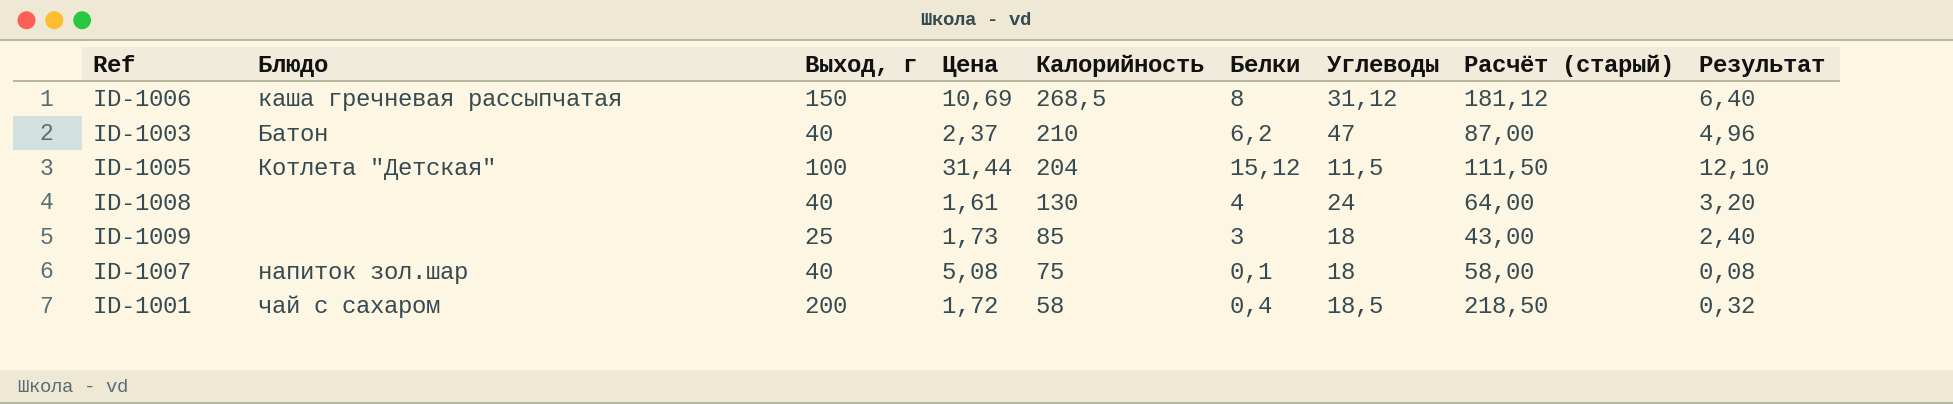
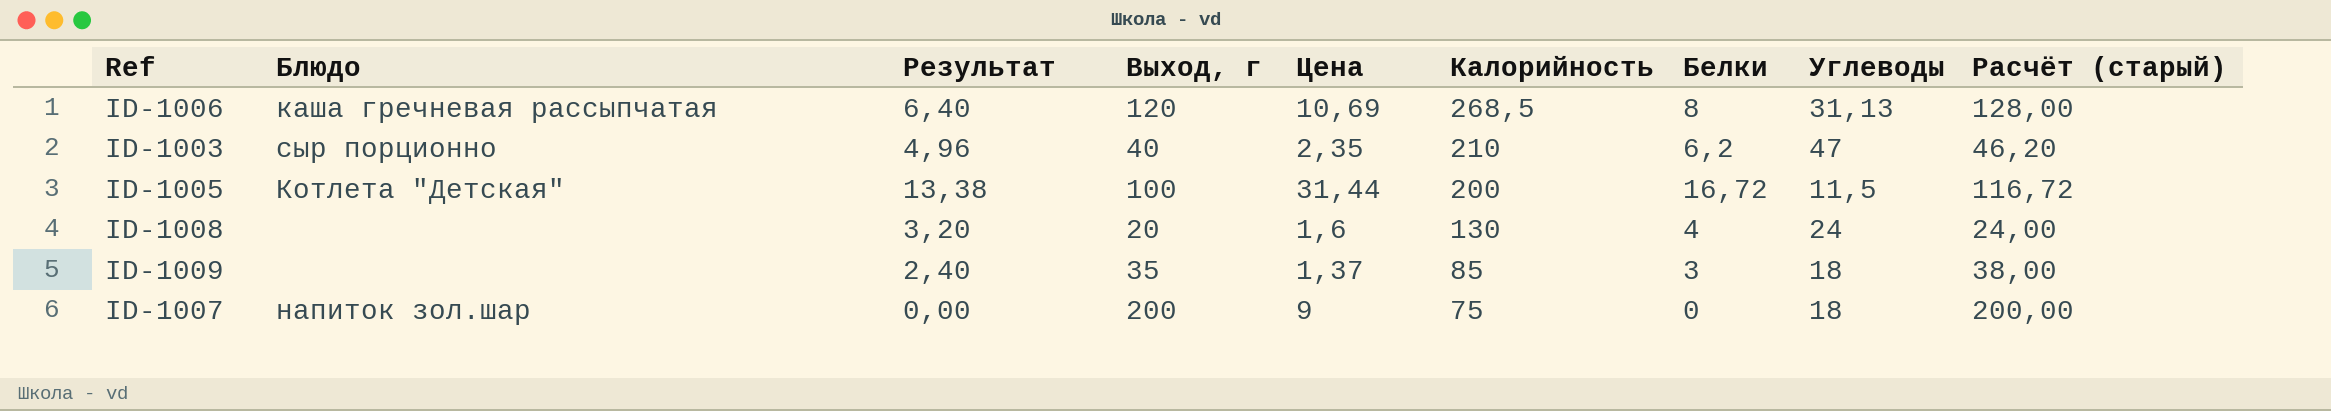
column Результат | position: 9 -> 3
column Расчёт (старый) | formula: [Выход, г] + [Углеводы] -> [Выход, г] + [Белки]
row ID-1001: чай с сахаром | 200 | 1,72 | 58 | 0,4 | 18,5 | 218,50 | 0,32 -> none
ID-1006 | Выход, г: 150 -> 120
ID-1006 | Углеводы: 31,12 -> 31,13
ID-1003 | Блюдо: Батон -> сыр порционно
ID-1003 | Цена: 2,37 -> 2,35
ID-1005 | Результат: 12,10 -> 13,38
ID-1005 | Калорийность: 204 -> 200
ID-1005 | Белки: 15,12 -> 16,72
ID-1008 | Выход, г: 40 -> 20
ID-1008 | Цена: 1,61 -> 1,6
ID-1009 | Выход, г: 25 -> 35
ID-1009 | Цена: 1,73 -> 1,37
ID-1007 | Результат: 0,08 -> 0,00
ID-1007 | Выход, г: 40 -> 200
ID-1007 | Цена: 5,08 -> 9
ID-1007 | Белки: 0,1 -> 0

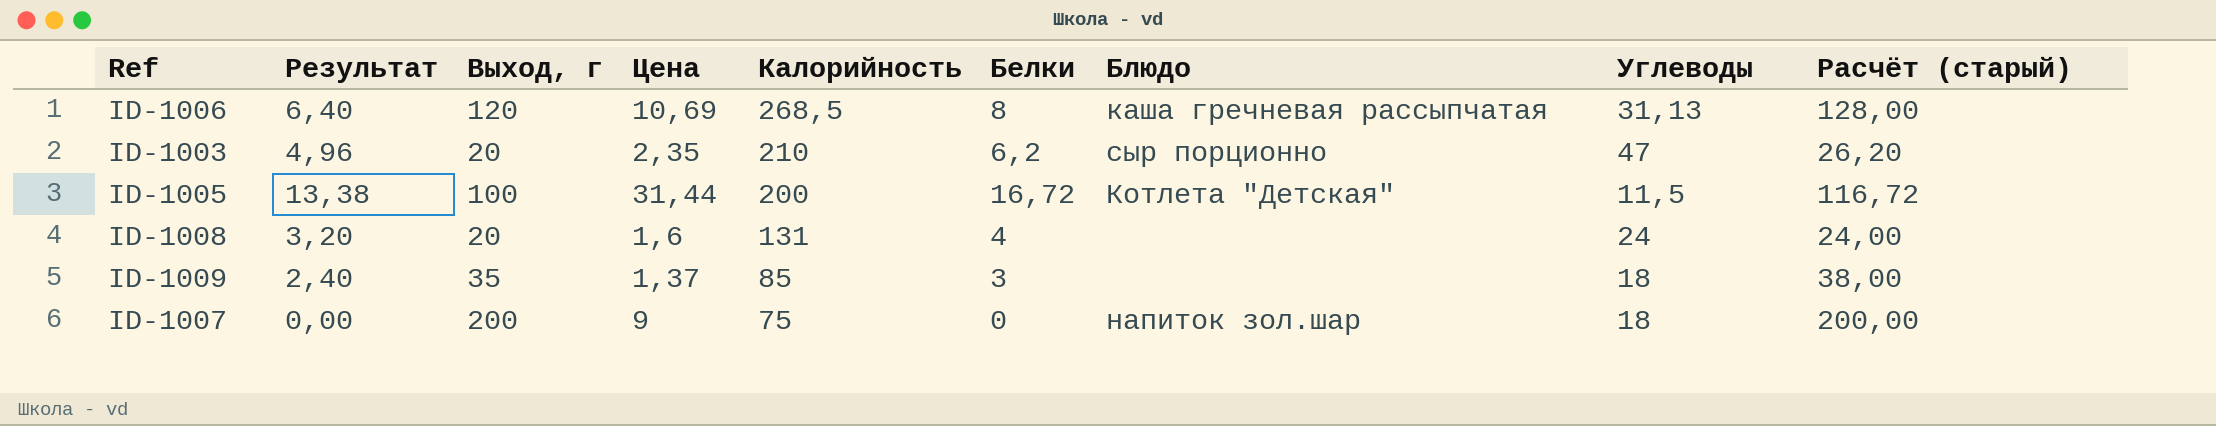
column Блюдо | position: 2 -> 7
ID-1003 | Выход, г: 40 -> 20
ID-1003 | Расчёт (старый): 46,20 -> 26,20
ID-1008 | Калорийность: 130 -> 131

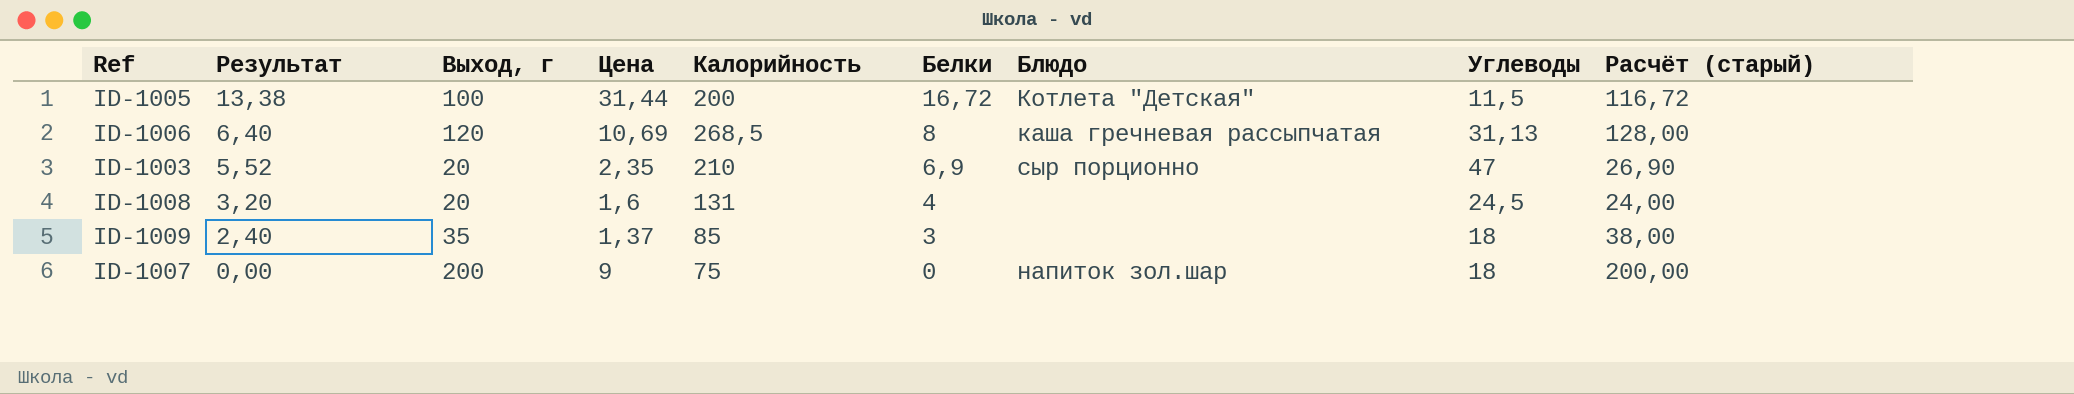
row order: Калорийность descending -> Результат descending
ID-1003 | Результат: 4,96 -> 5,52
ID-1003 | Белки: 6,2 -> 6,9
ID-1003 | Расчёт (старый): 26,20 -> 26,90
ID-1008 | Углеводы: 24 -> 24,5

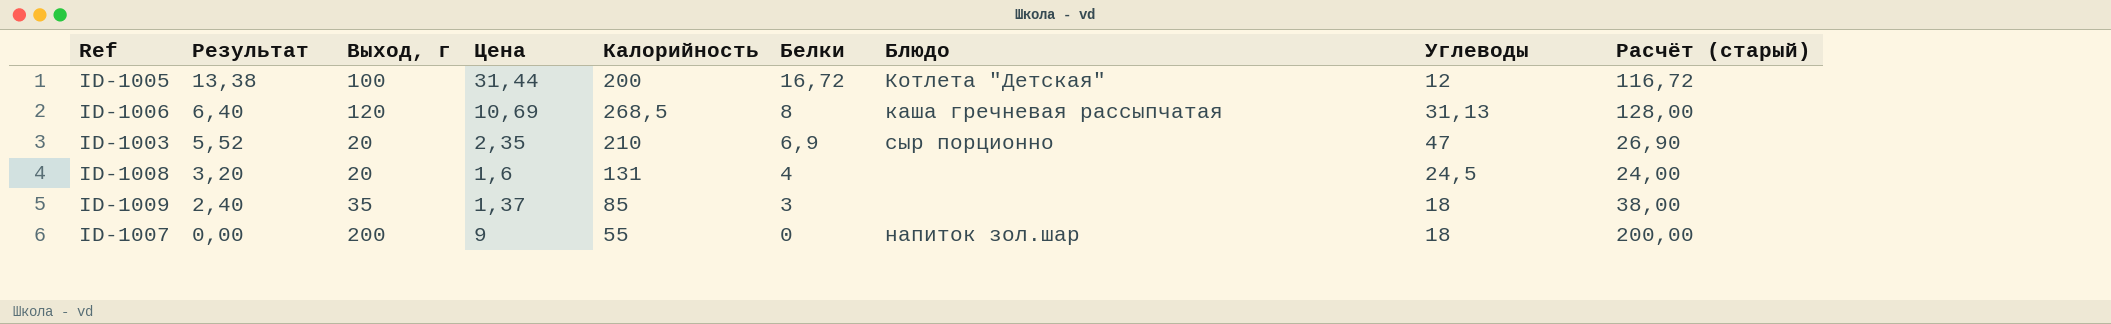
ID-1005 | Углеводы: 11,5 -> 12
ID-1007 | Калорийность: 75 -> 55

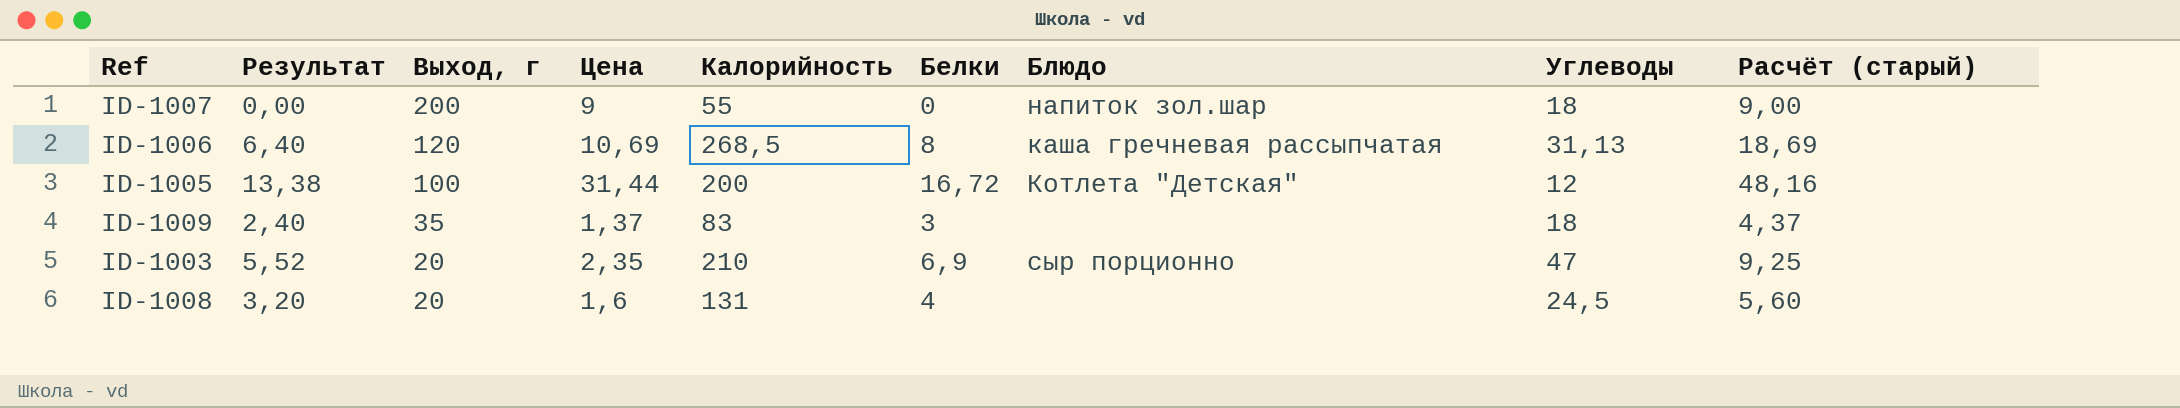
row order: Результат descending -> Выход, г descending
column Расчёт (старый) | formula: [Выход, г] + [Белки] -> [Цена] + [Белки]
ID-1009 | Калорийность: 85 -> 83

